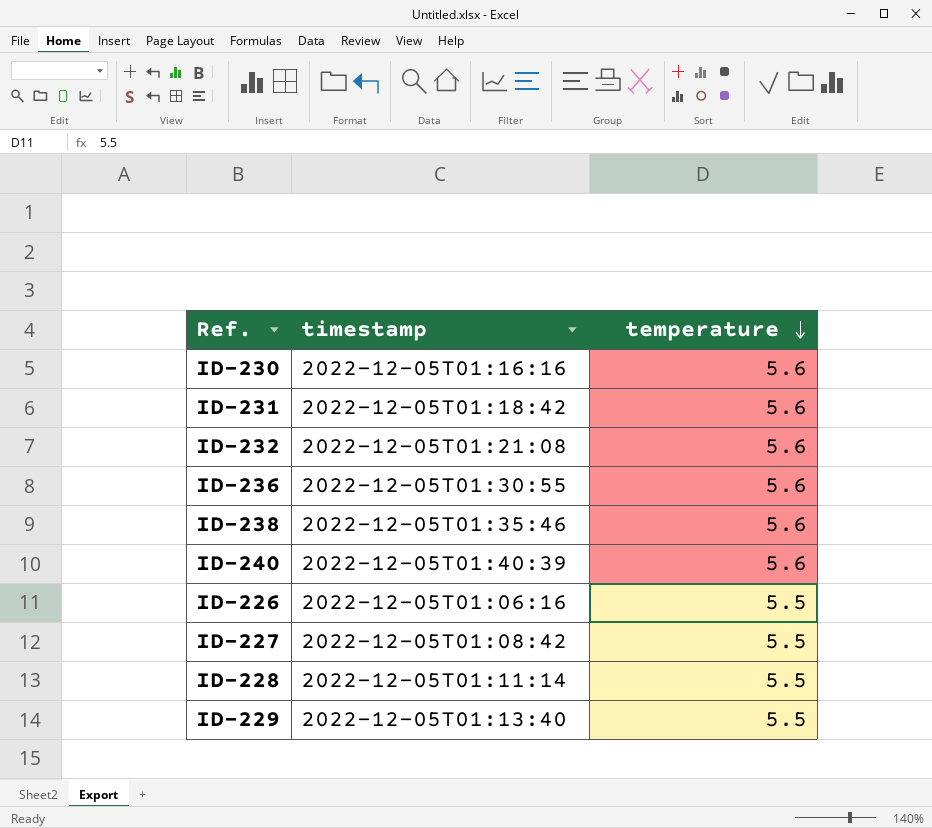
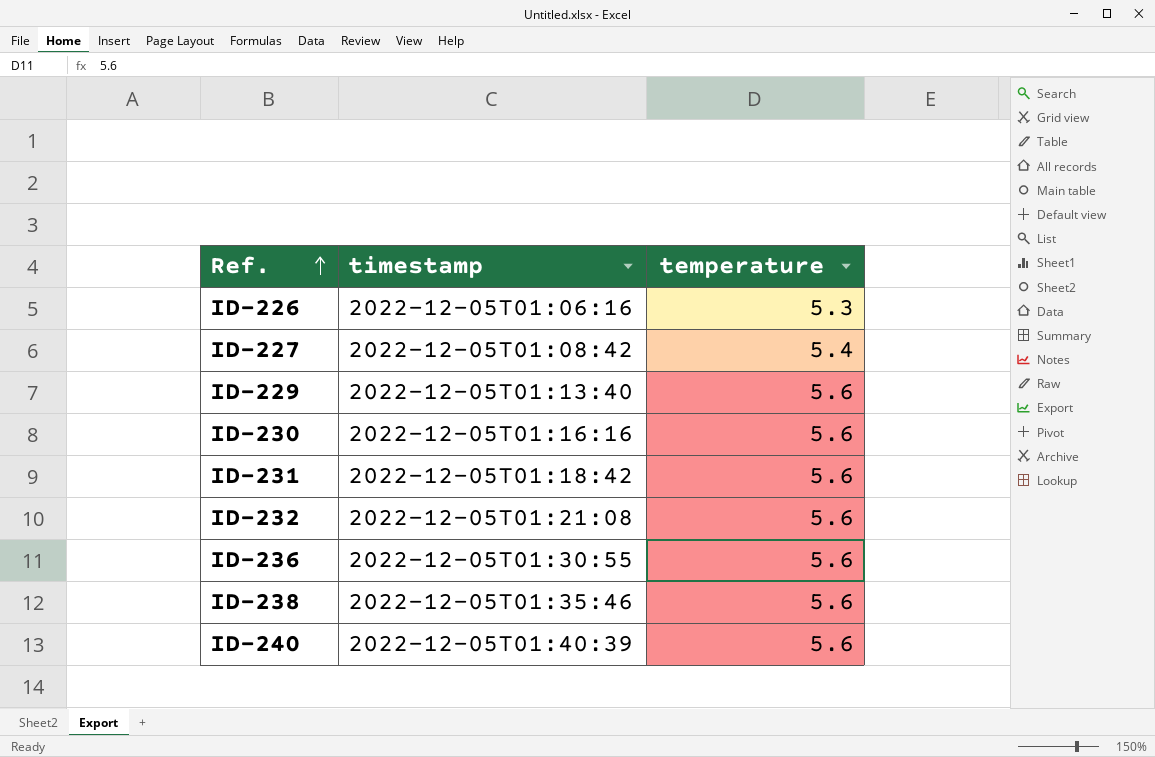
row order: temperature descending -> Ref. ascending
row ID-228: 2022-12-05T01:11:14 | 5.5 -> none
ID-226 | temperature: 5.5 -> 5.3
ID-227 | temperature: 5.5 -> 5.4
ID-229 | temperature: 5.5 -> 5.6

